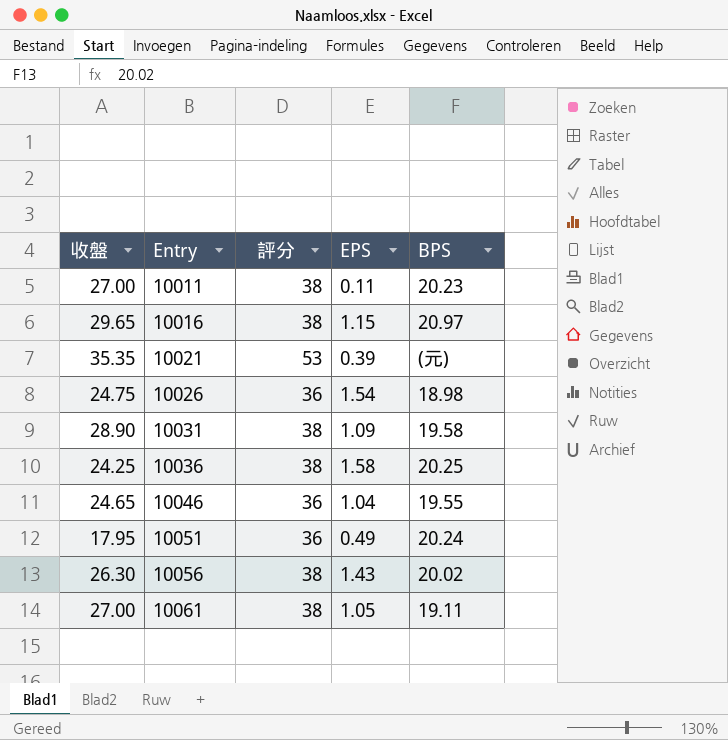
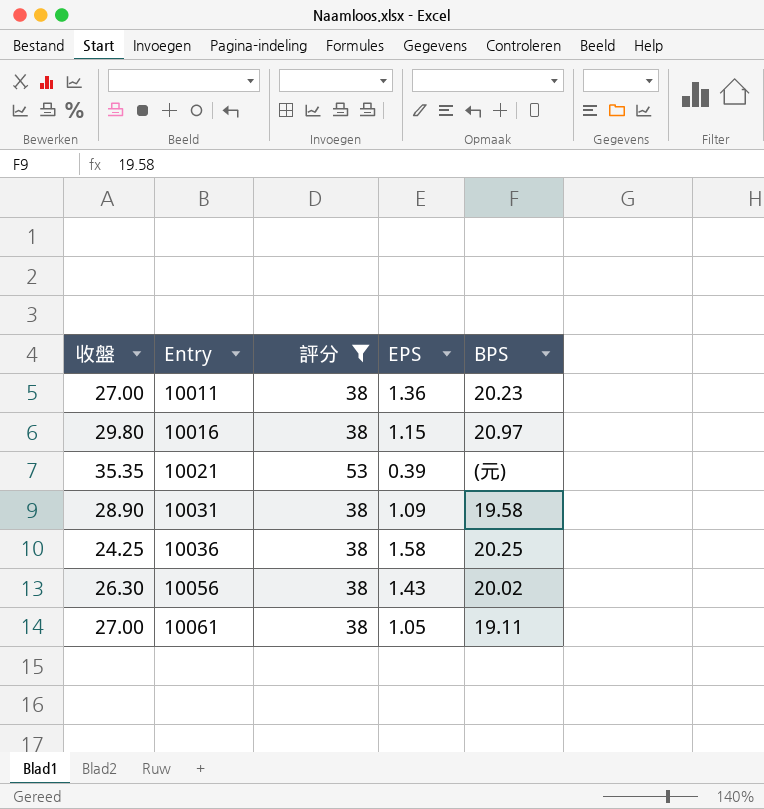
filter: none -> 評分 != 36
10011 | EPS: 0.11 -> 1.36
10016 | 收盤: 29.65 -> 29.80

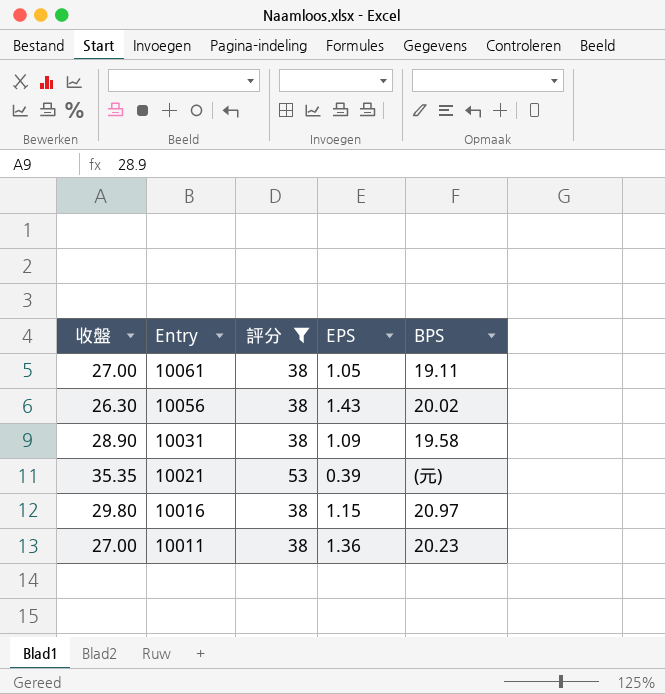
row order: Entry ascending -> Entry descending
row 10036: 24.25 | 38 | 1.58 | 20.25 -> none

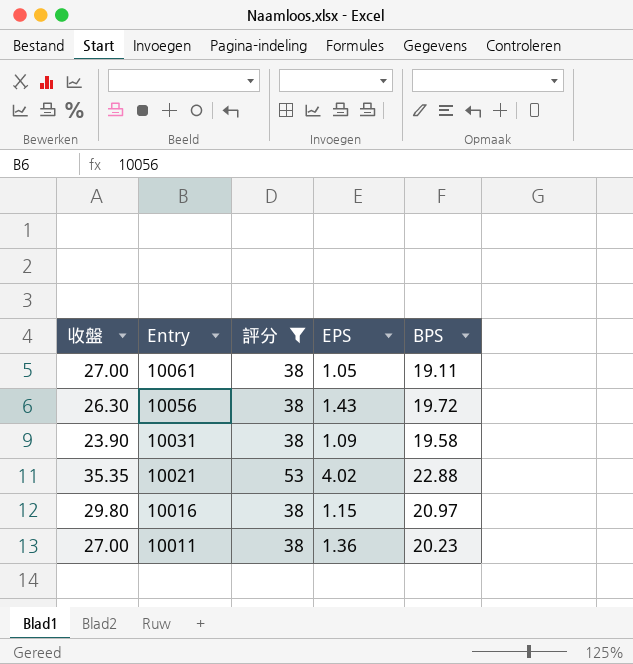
10056 | BPS: 20.02 -> 19.72
10031 | 收盤: 28.90 -> 23.90
10021 | EPS: 0.39 -> 4.02
10021 | BPS: (元) -> 22.88

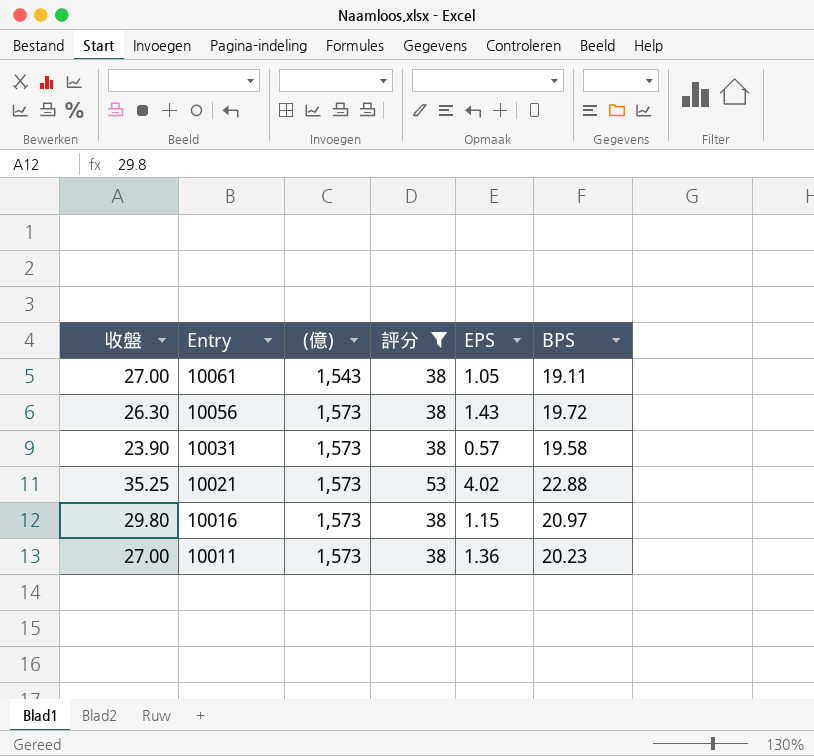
column (億) | position: none -> 3
10031 | EPS: 1.09 -> 0.57
10021 | 收盤: 35.35 -> 35.25

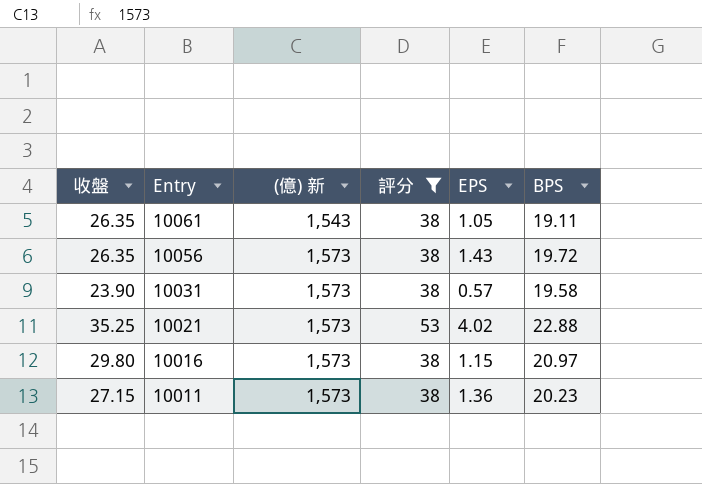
column name: (億) -> (億) 新
10061 | 收盤: 27.00 -> 26.35
10056 | 收盤: 26.30 -> 26.35
10011 | 收盤: 27.00 -> 27.15

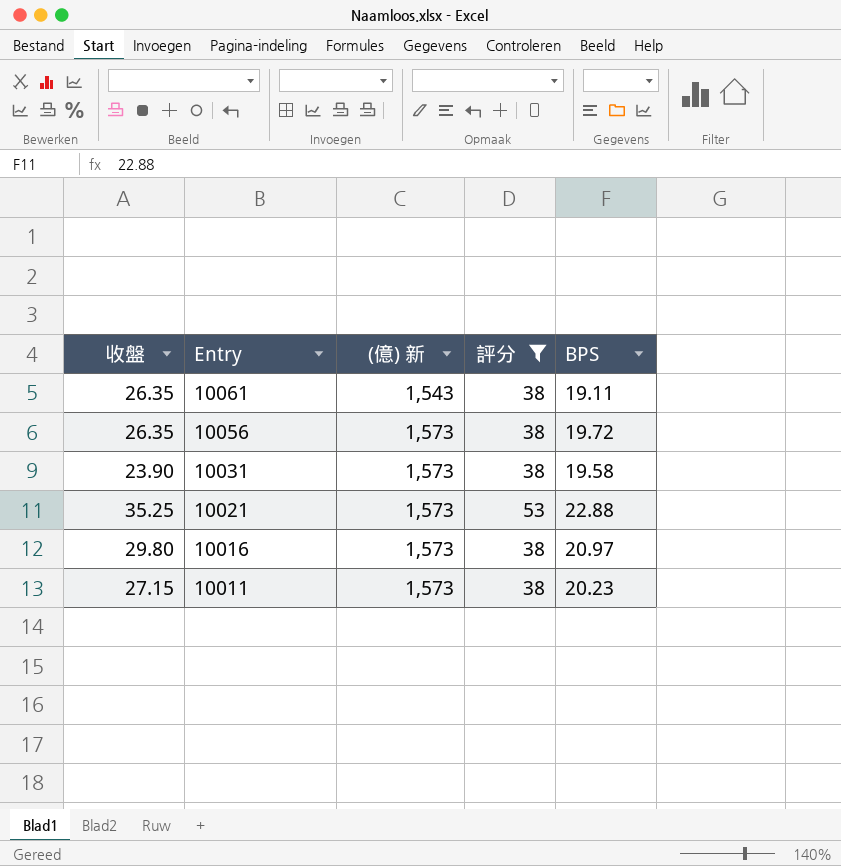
column EPS | position: 5 -> none

